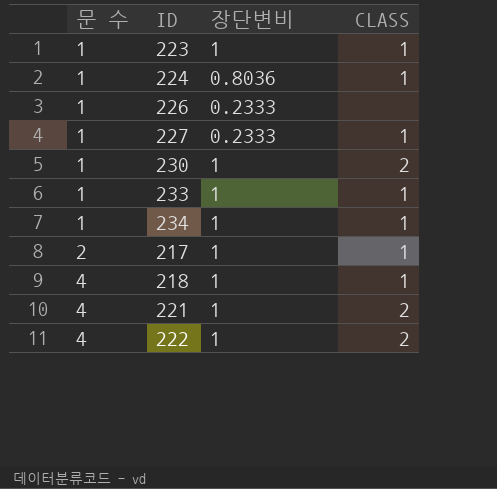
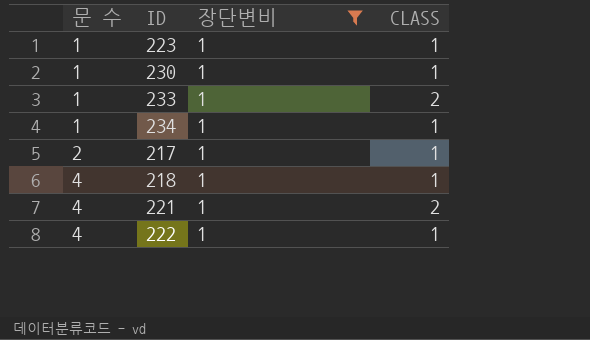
filter: none -> 장단변비 = 1
230 | CLASS: 2 -> 1
233 | CLASS: 1 -> 2
222 | CLASS: 2 -> 1

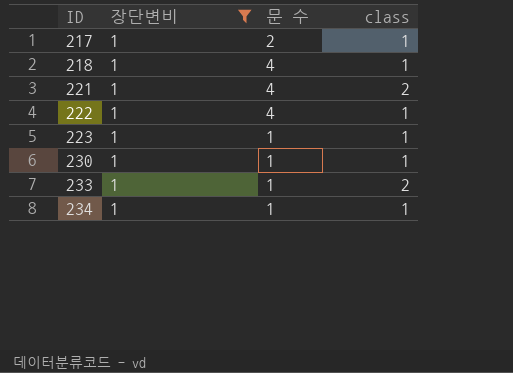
row order: 문 수 ascending -> ID ascending
column 문 수 | position: 1 -> 3
column name: CLASS -> class

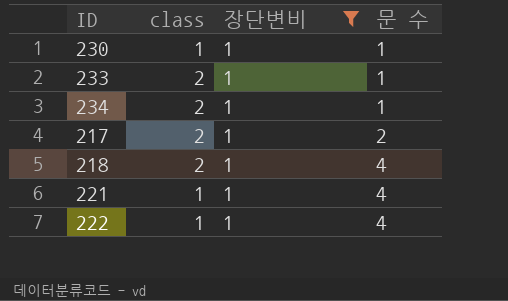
row order: ID ascending -> 문 수 ascending
column class | position: 4 -> 2
row 223: 1 | 1 | 1 -> none
234 | class: 1 -> 2
217 | class: 1 -> 2
218 | class: 1 -> 2
221 | class: 2 -> 1

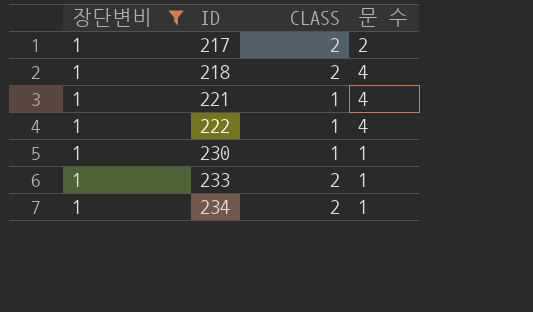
row order: 문 수 ascending -> ID ascending
column 장단변비 | position: 3 -> 1
column name: class -> CLASS

